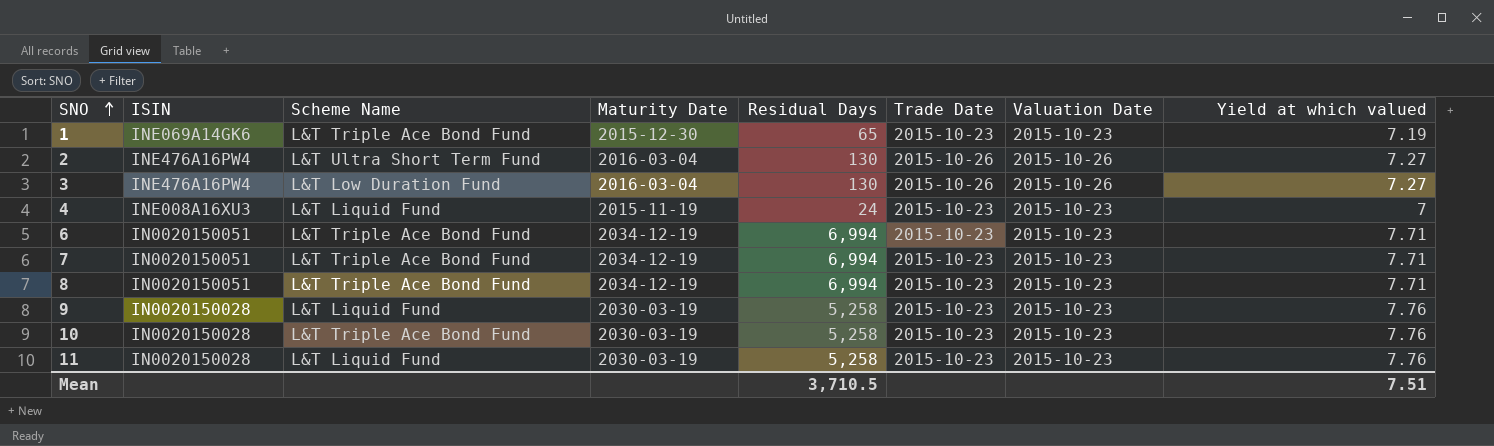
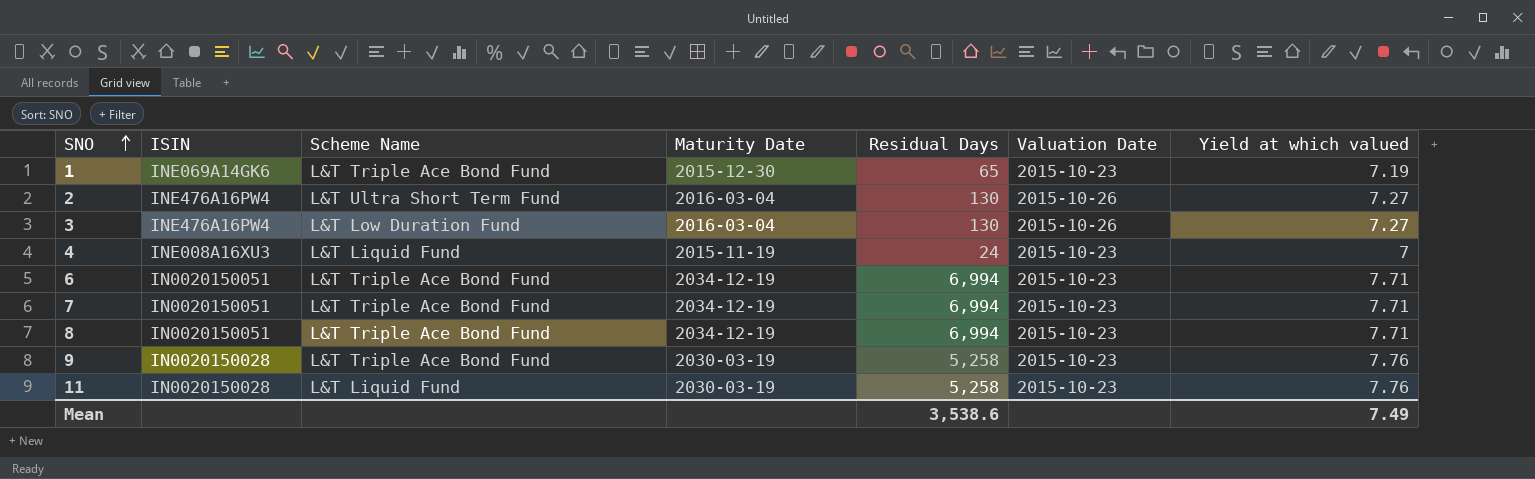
column Trade Date | position: 6 -> none
row 10: IN0020150028 | L&T Triple Ace Bond Fund | 2030-03-19 | 5,258 | 2015-10-23 | 2015-10-23 | 7.76 -> none
9 | Scheme Name: L&T Liquid Fund -> L&T Triple Ace Bond Fund
Mean | Residual Days: 3,710.5 -> 3,538.6
Mean | Yield at which valued: 7.51 -> 7.49

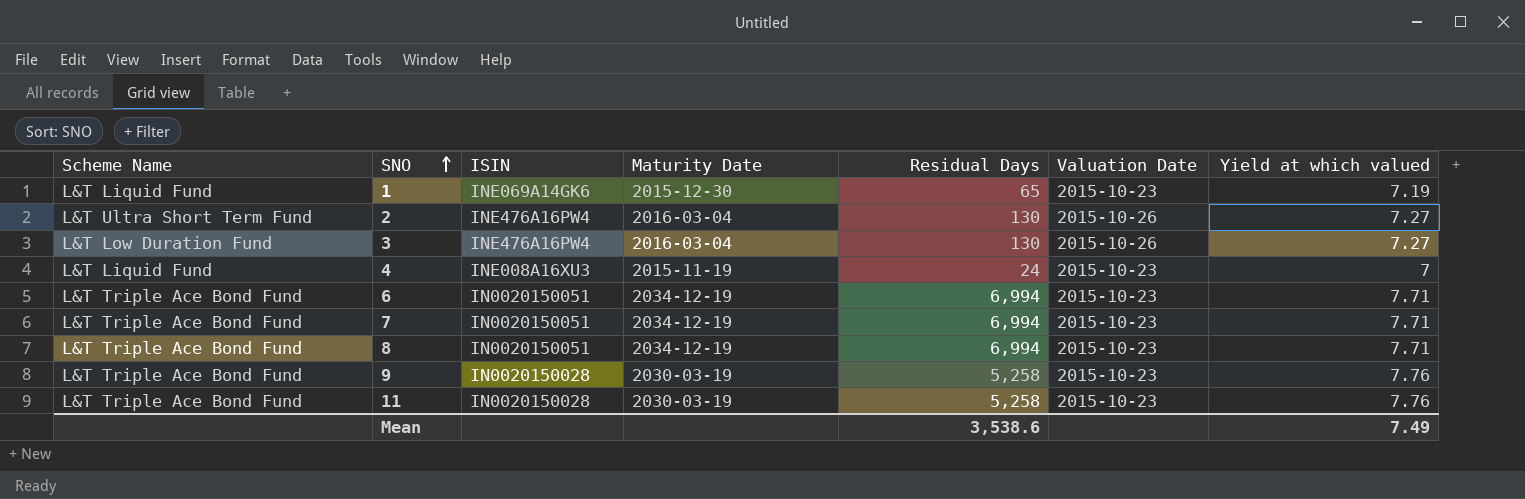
column Scheme Name | position: 3 -> 1
1 | Scheme Name: L&T Triple Ace Bond Fund -> L&T Liquid Fund
11 | Scheme Name: L&T Liquid Fund -> L&T Triple Ace Bond Fund

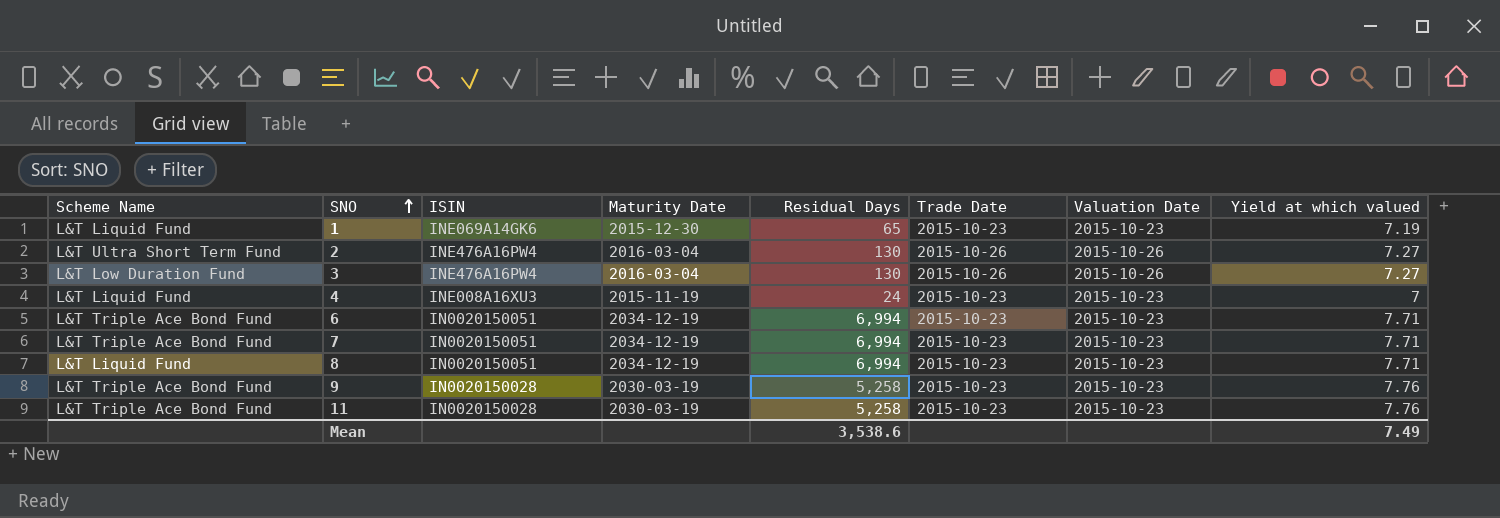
column Trade Date | position: none -> 6
8 | Scheme Name: L&T Triple Ace Bond Fund -> L&T Liquid Fund

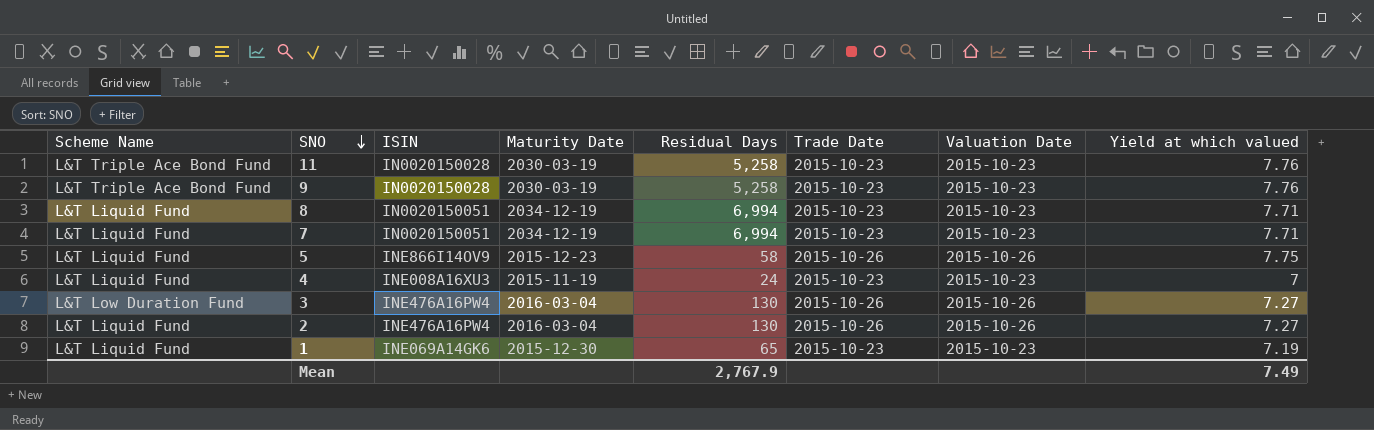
row order: SNO ascending -> SNO descending
row 6: L&T Triple Ace Bond Fund | IN0020150051 | 2034-12-19 | 6,994 | 2015-10-23 | 2015-10-23 | 7.71 -> none
7 | Scheme Name: L&T Triple Ace Bond Fund -> L&T Liquid Fund
row 5: none -> L&T Liquid Fund | INE866I14OV9 | 2015-12-23 | 58 | 2015-10-26 | 2015-10-26 | 7.75
2 | Scheme Name: L&T Ultra Short Term Fund -> L&T Liquid Fund
Mean | Residual Days: 3,538.6 -> 2,767.9

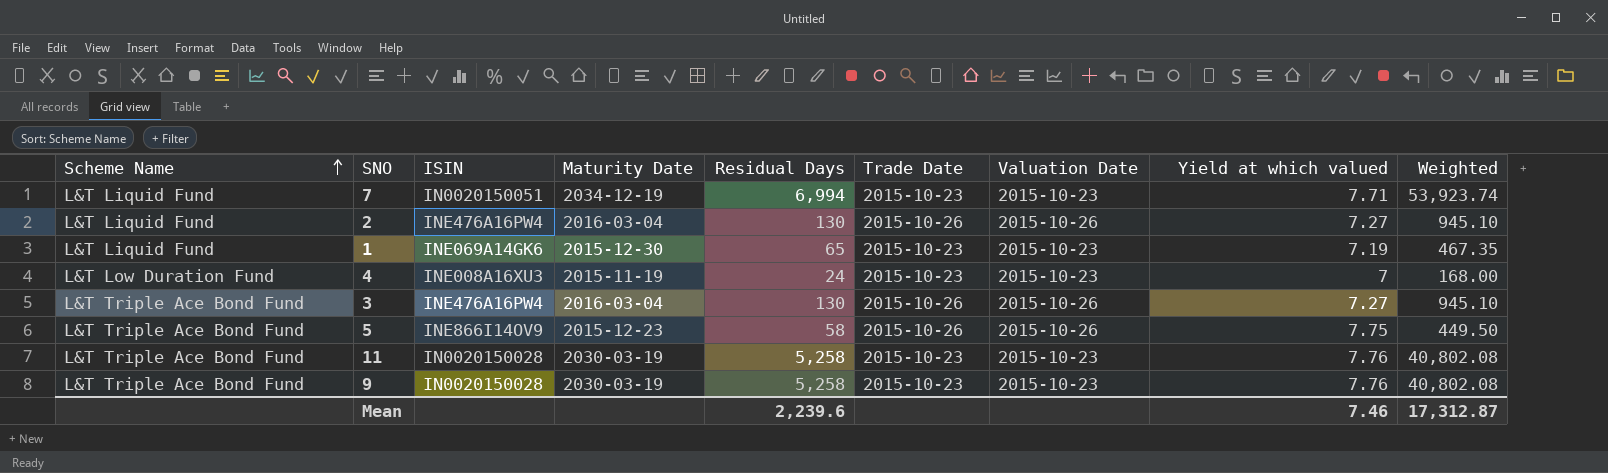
row order: SNO descending -> Scheme Name ascending
column Weighted | formula: none -> [Residual Days] * [Yield at which valued]
row 8: L&T Liquid Fund | IN0020150051 | 2034-12-19 | 6,994 | 2015-10-23 | 2015-10-23 | 7.71 -> none
4 | Scheme Name: L&T Liquid Fund -> L&T Low Duration Fund
3 | Scheme Name: L&T Low Duration Fund -> L&T Triple Ace Bond Fund
5 | Scheme Name: L&T Liquid Fund -> L&T Triple Ace Bond Fund
Mean | Residual Days: 2,767.9 -> 2,239.6
Mean | Yield at which valued: 7.49 -> 7.46

